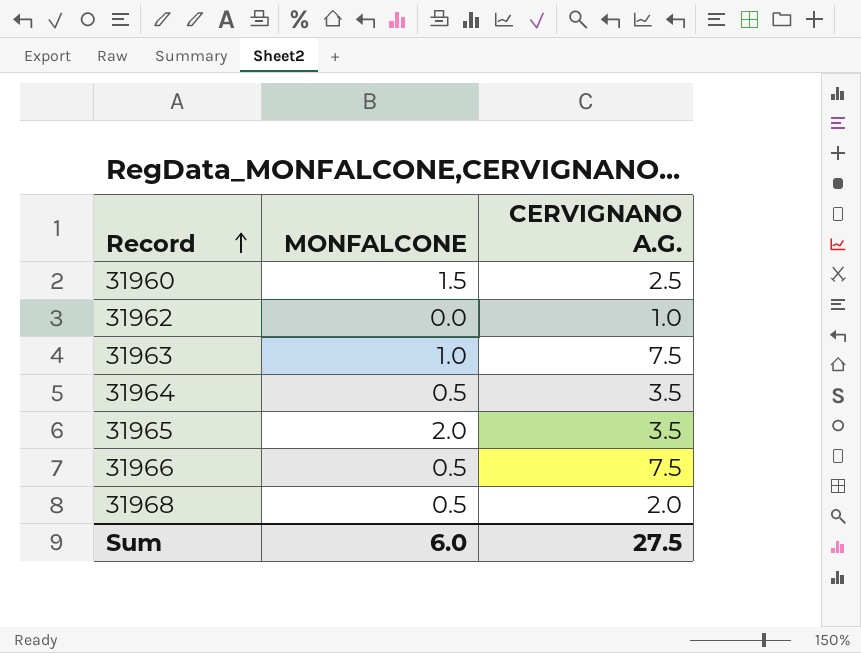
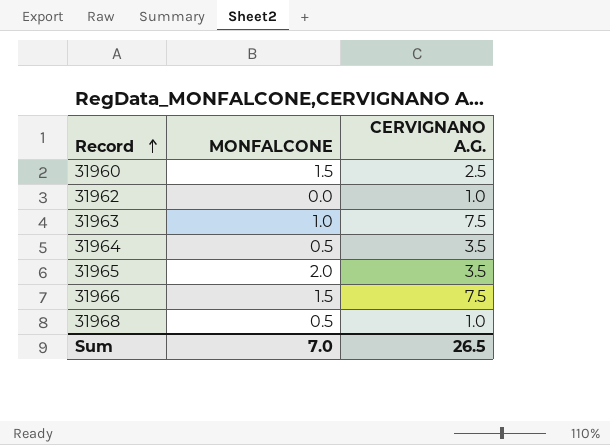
31966 | MONFALCONE: 0.5 -> 1.5
31968 | CERVIGNANO A.G.: 2.0 -> 1.0
Sum | MONFALCONE: 6.0 -> 7.0
Sum | CERVIGNANO A.G.: 27.5 -> 26.5

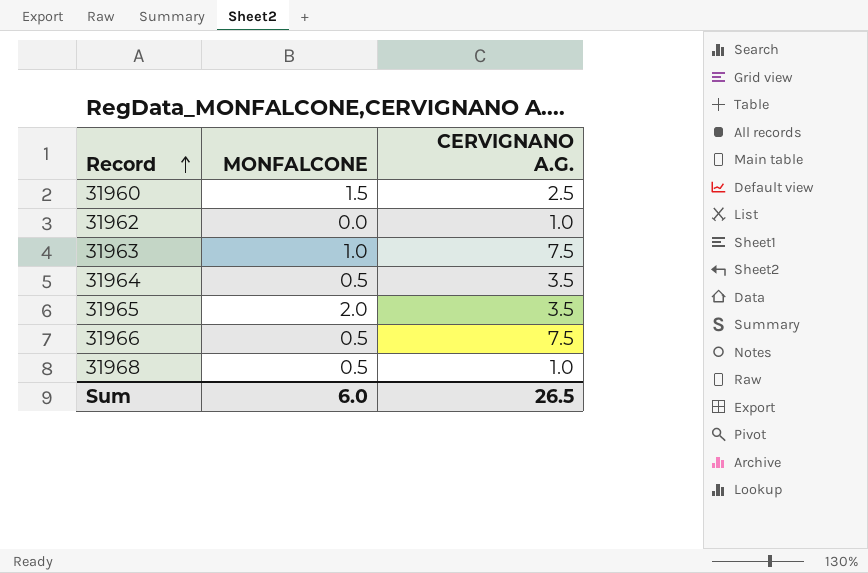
31966 | MONFALCONE: 1.5 -> 0.5
Sum | MONFALCONE: 7.0 -> 6.0

